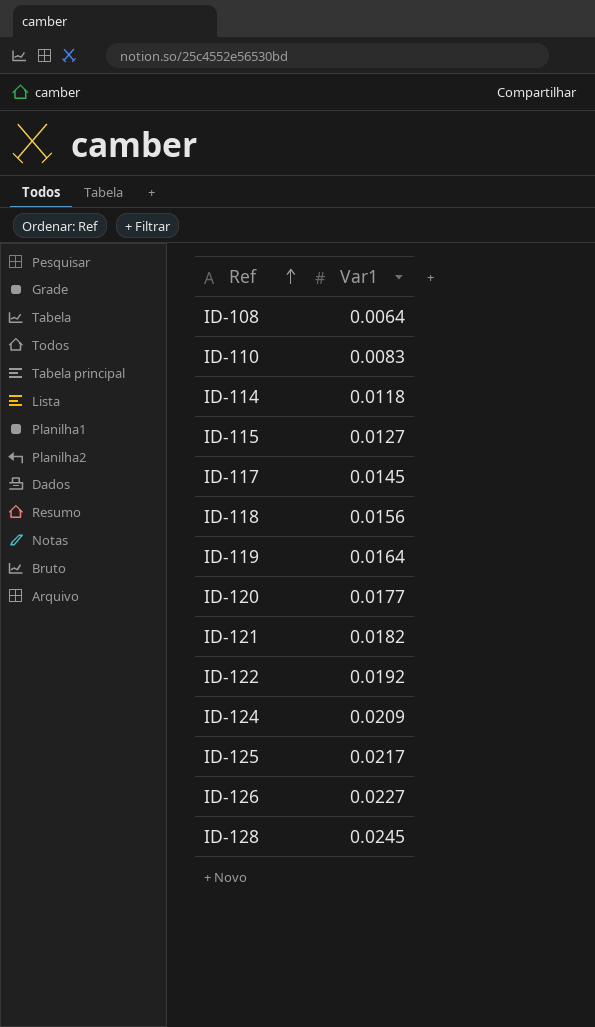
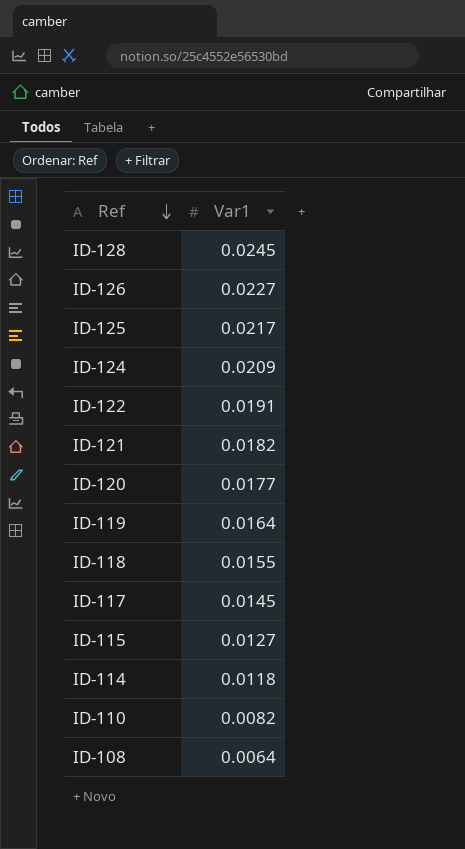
row order: Ref ascending -> Ref descending
ID-122 | Var1: 0.0192 -> 0.0191
ID-118 | Var1: 0.0156 -> 0.0155
ID-110 | Var1: 0.0083 -> 0.0082

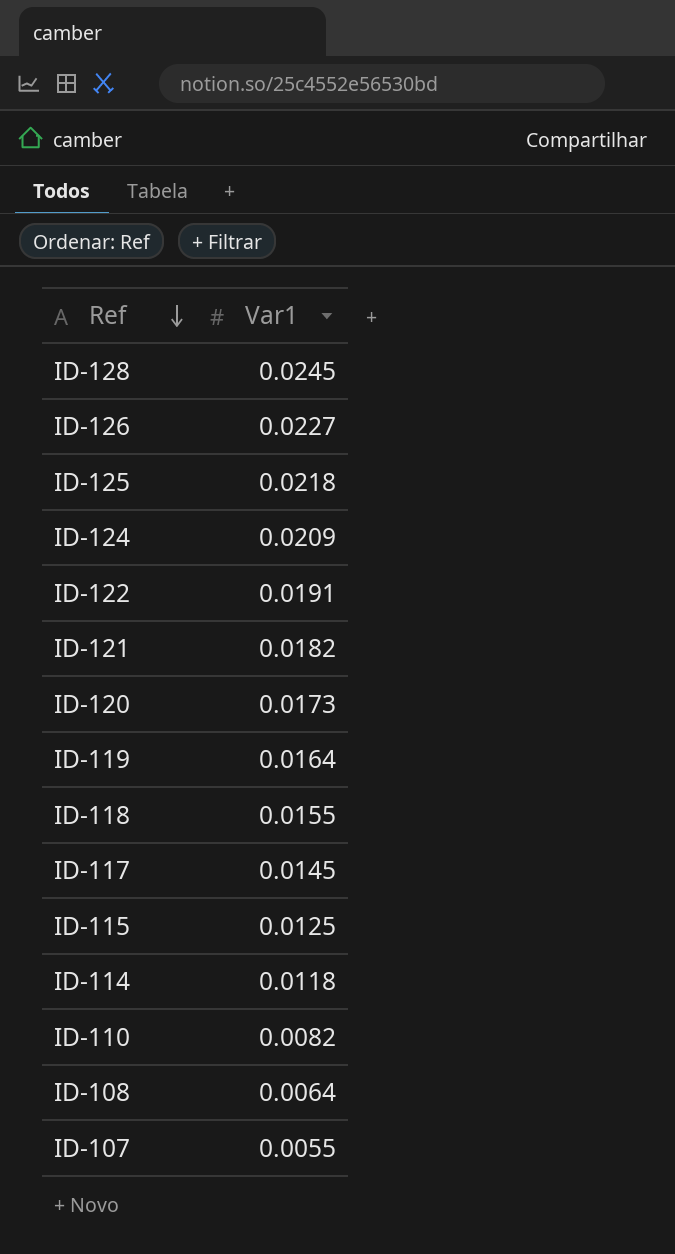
ID-125 | Var1: 0.0217 -> 0.0218
ID-120 | Var1: 0.0177 -> 0.0173
ID-115 | Var1: 0.0127 -> 0.0125
row ID-107: none -> 0.0055

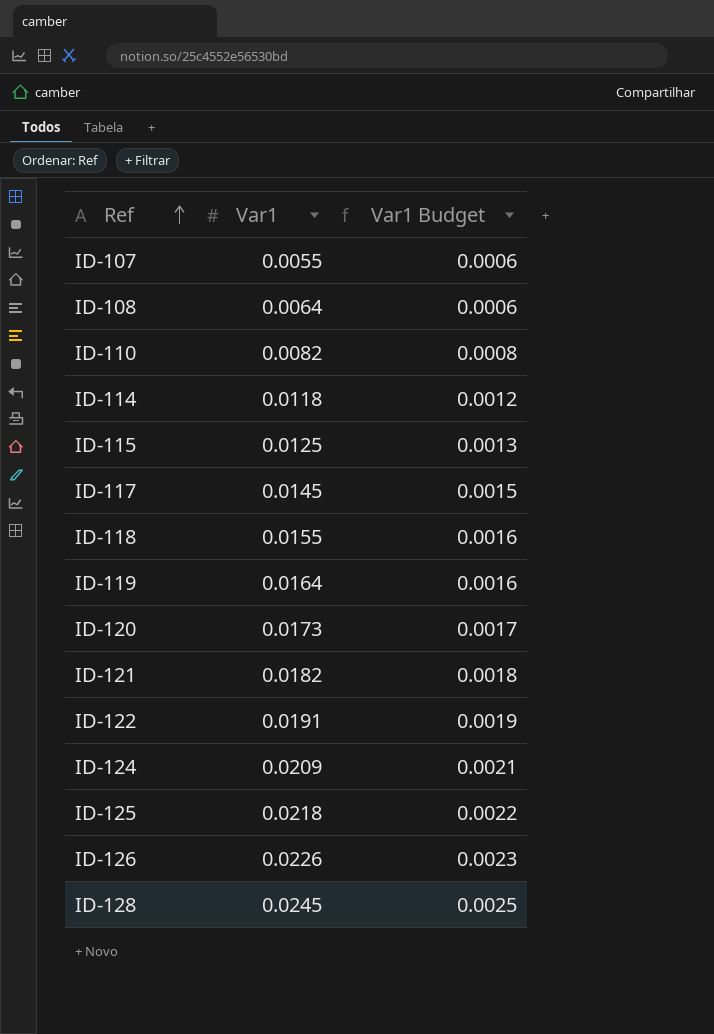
row order: Ref descending -> Ref ascending
column Var1 Budget | formula: none -> [Var1] * 0.1
ID-126 | Var1: 0.0227 -> 0.0226

